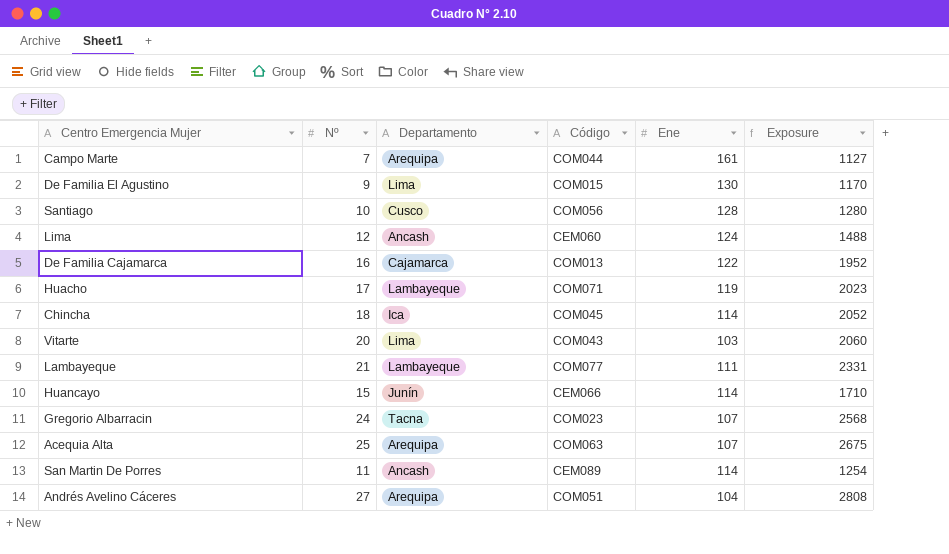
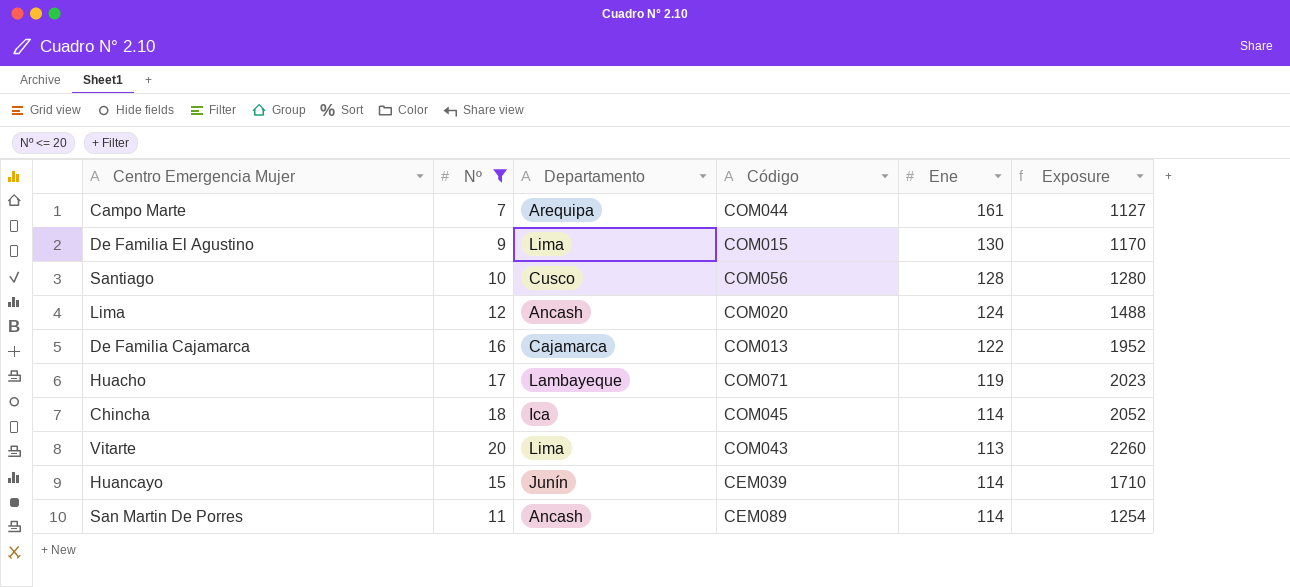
filter: none -> Nº <= 20
Lima | Código: CEM060 -> COM020
Vitarte | Ene: 103 -> 113
Vitarte | Exposure: 2060 -> 2260
Huancayo | Código: CEM066 -> CEM039

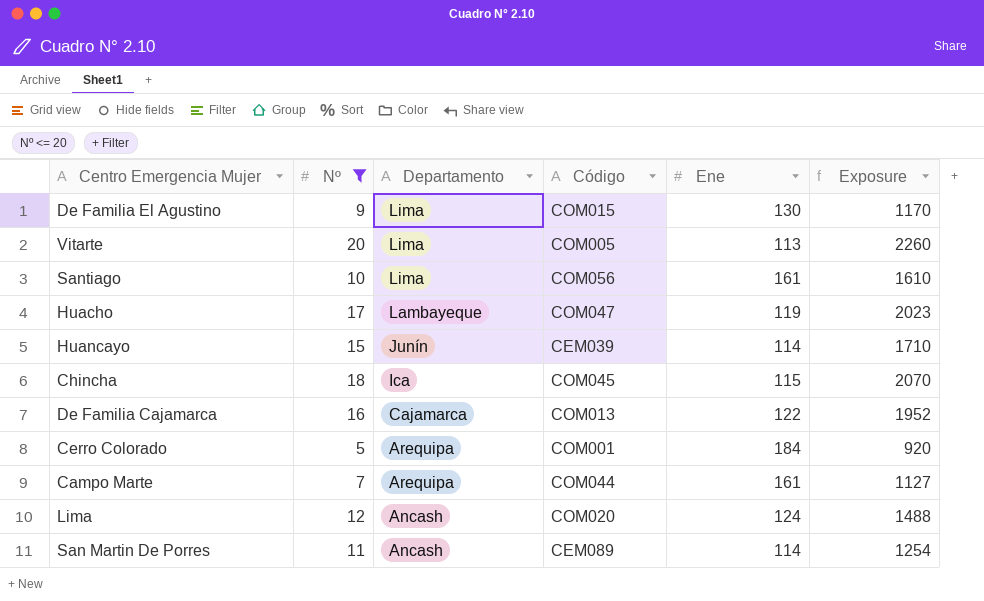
row order: none -> Departamento descending
Vitarte | Código: COM043 -> COM005
Santiago | Departamento: Cusco -> Lima
Santiago | Ene: 128 -> 161
Santiago | Exposure: 1280 -> 1610
Huacho | Código: COM071 -> COM047
Chincha | Ene: 114 -> 115
Chincha | Exposure: 2052 -> 2070
row Cerro Colorado: none -> 5 | Arequipa | COM001 | 184 | 920

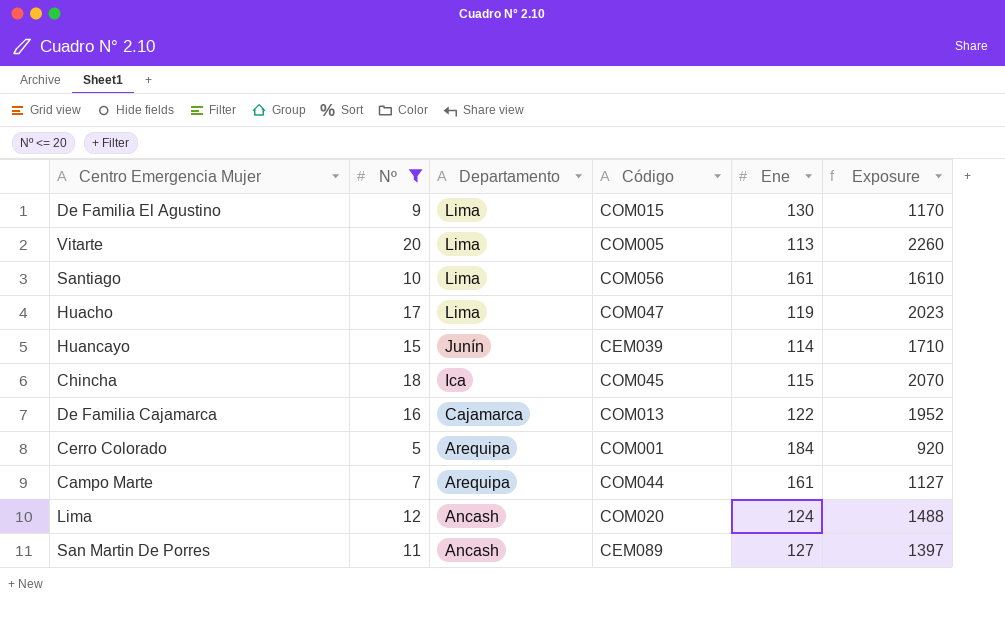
Huacho | Departamento: Lambayeque -> Lima
San Martin De Porres | Ene: 114 -> 127
San Martin De Porres | Exposure: 1254 -> 1397

